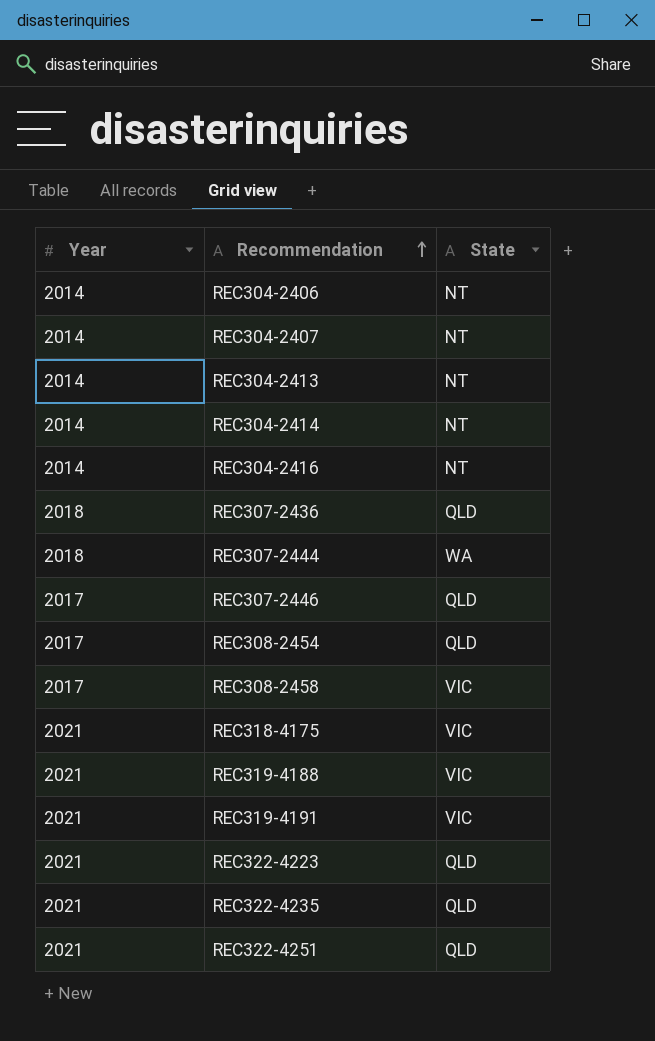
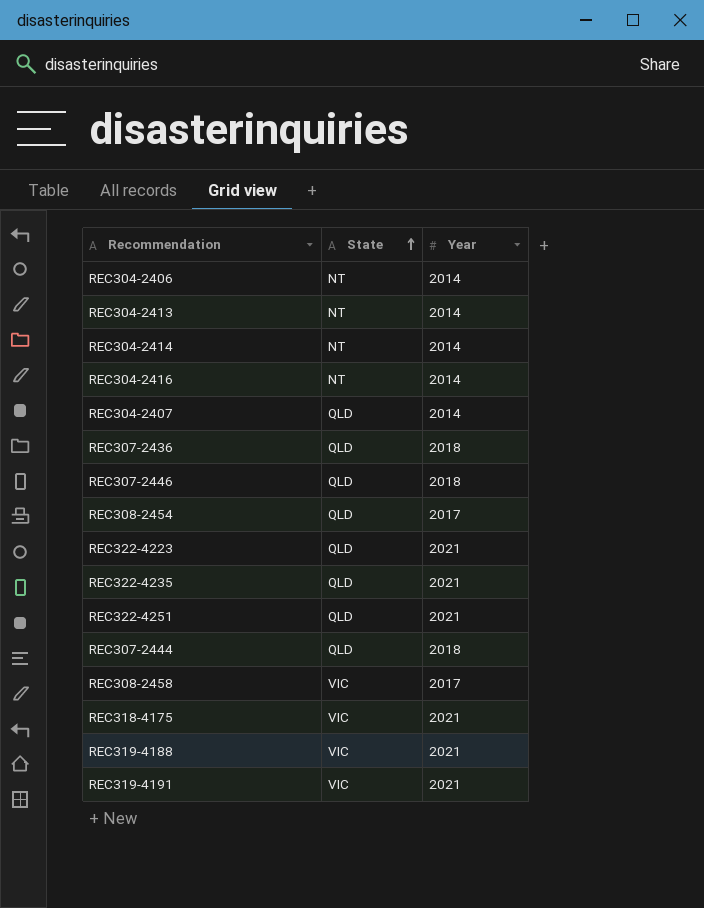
row order: Recommendation ascending -> State ascending
column Year | position: 1 -> 3
REC304-2407 | State: NT -> QLD
REC307-2446 | Year: 2017 -> 2018
REC307-2444 | State: WA -> QLD

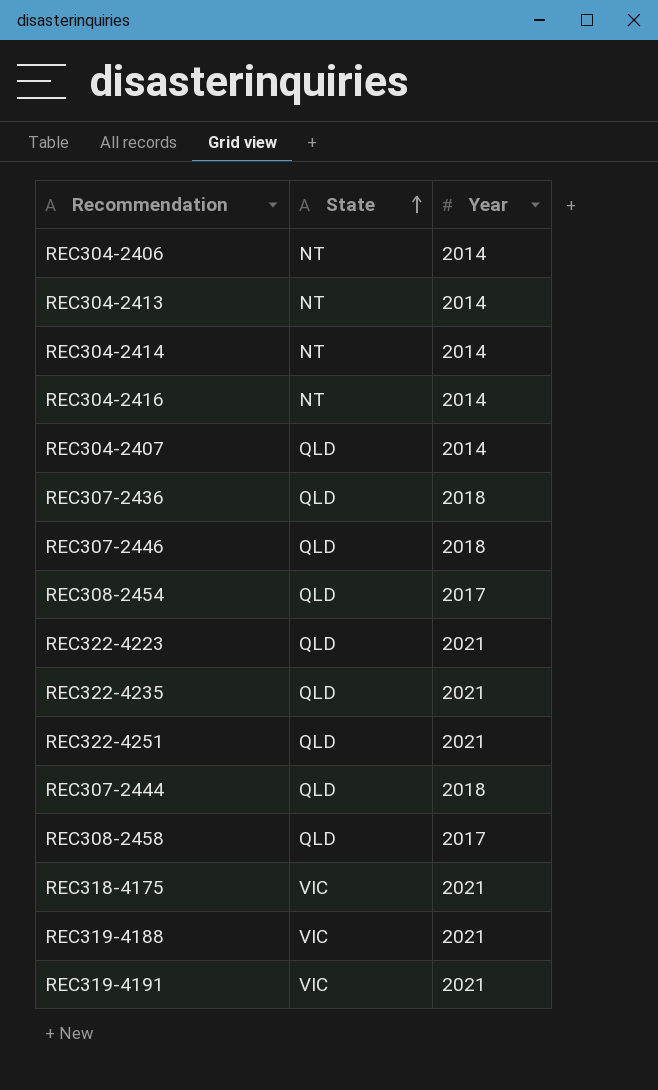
REC308-2458 | State: VIC -> QLD

